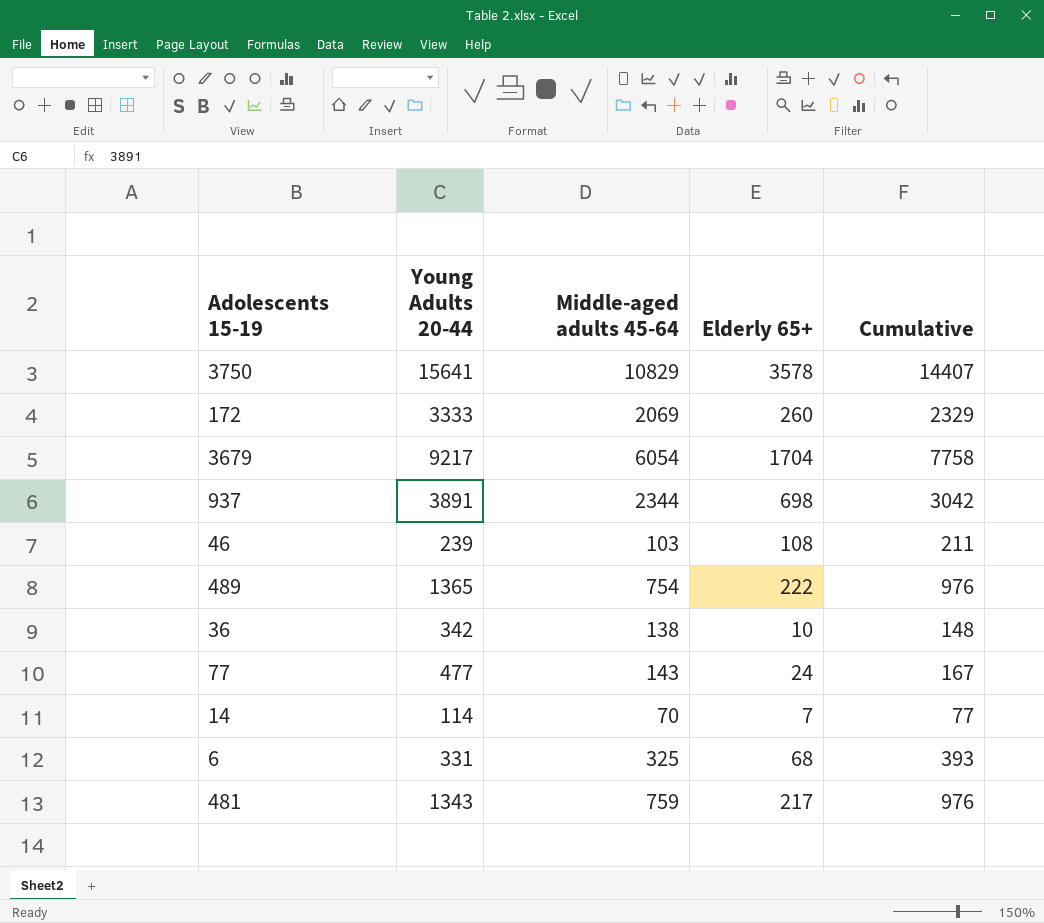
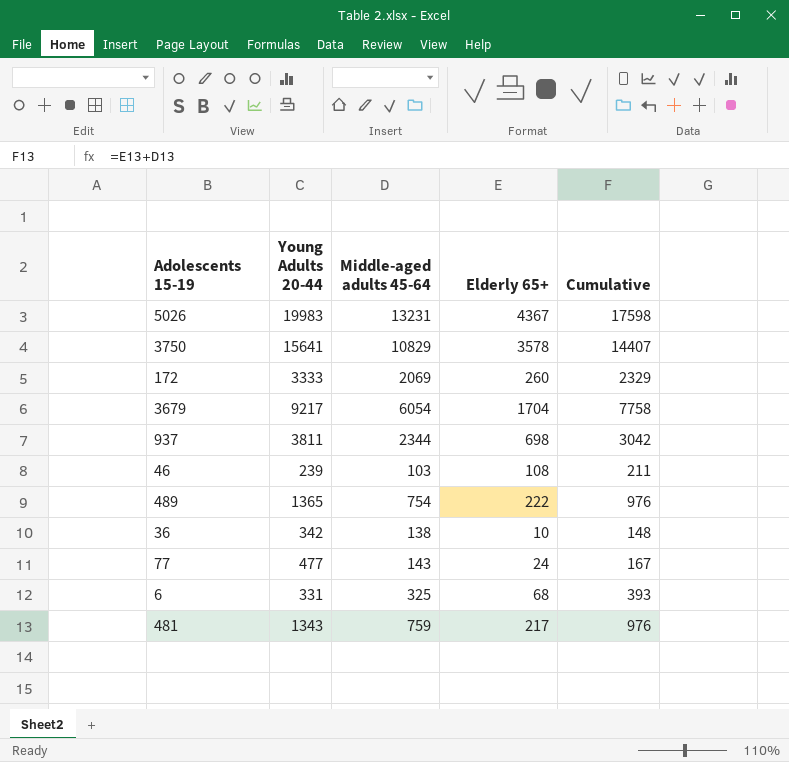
row 14: 114 | 70 | 7 | 77 -> none
row 5026: none -> 19983 | 13231 | 4367 | 17598
937 | Young Adults 20-44: 3891 -> 3811

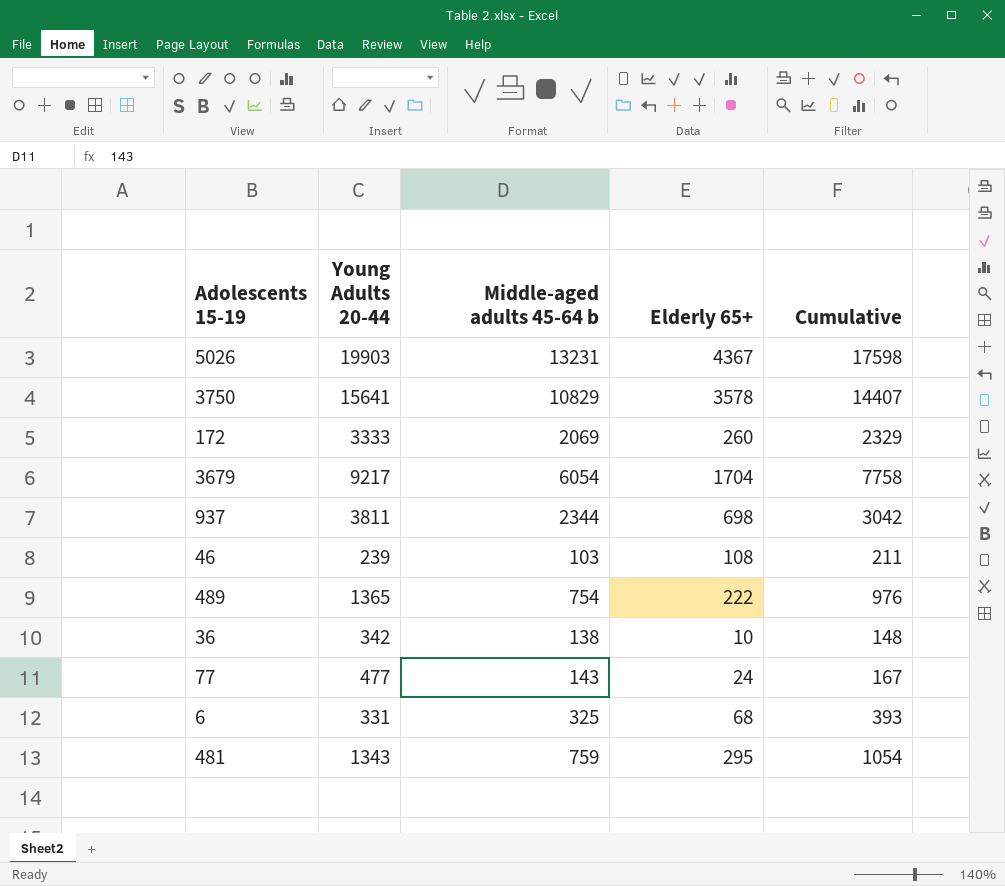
column name: Middle-aged adults 45-64 -> Middle-aged adults 45-64 b
5026 | Young Adults 20-44: 19983 -> 19903
481 | Elderly 65+: 217 -> 295
481 | Cumulative: 976 -> 1054

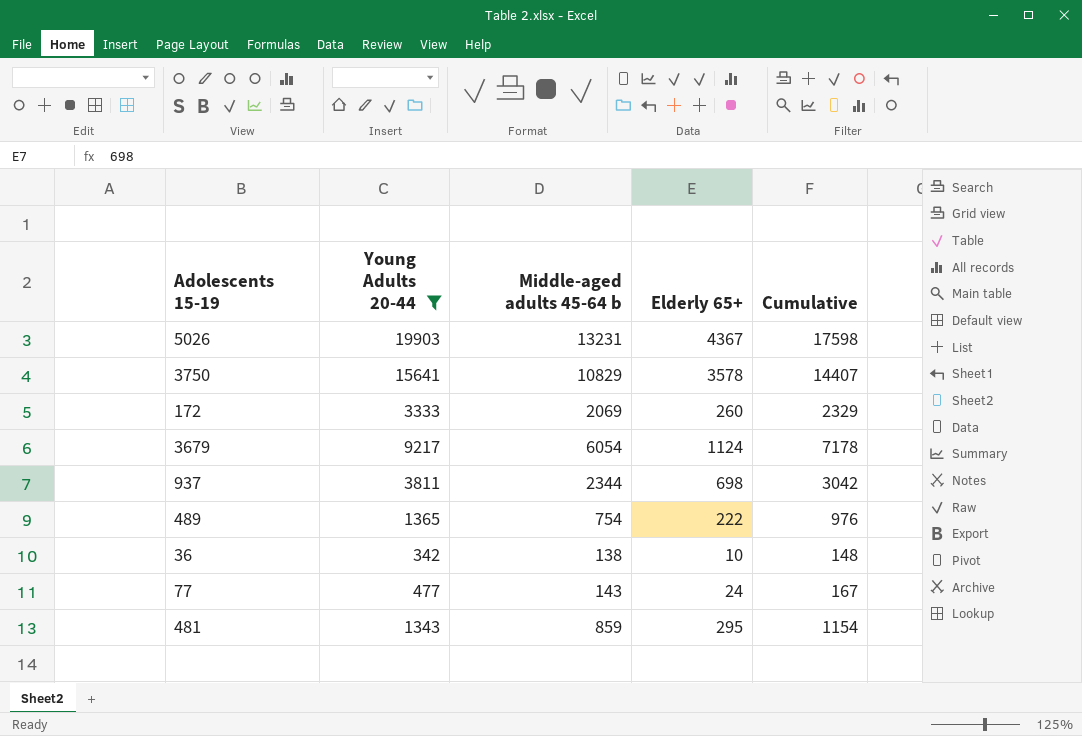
filter: none -> Young Adults 20-44 >= 342
3679 | Elderly 65+: 1704 -> 1124
3679 | Cumulative: 7758 -> 7178
481 | Middle-aged adults 45-64 b: 759 -> 859
481 | Cumulative: 1054 -> 1154

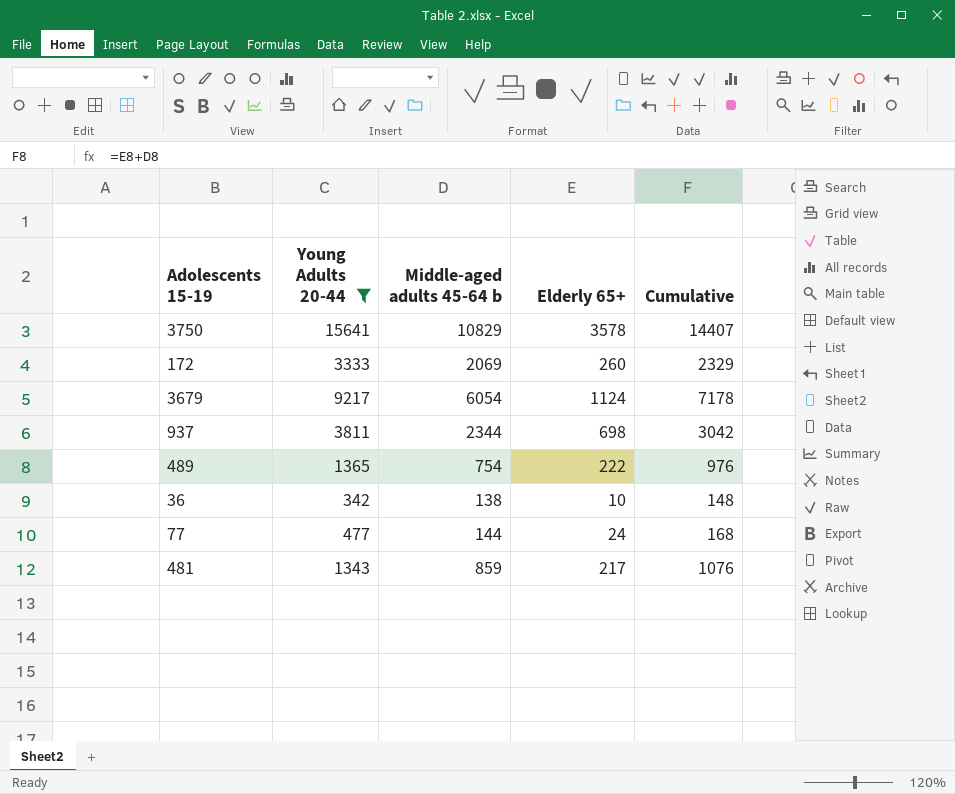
row 5026: 19903 | 13231 | 4367 | 17598 -> none
77 | Middle-aged adults 45-64 b: 143 -> 144
77 | Cumulative: 167 -> 168
481 | Elderly 65+: 295 -> 217
481 | Cumulative: 1154 -> 1076

